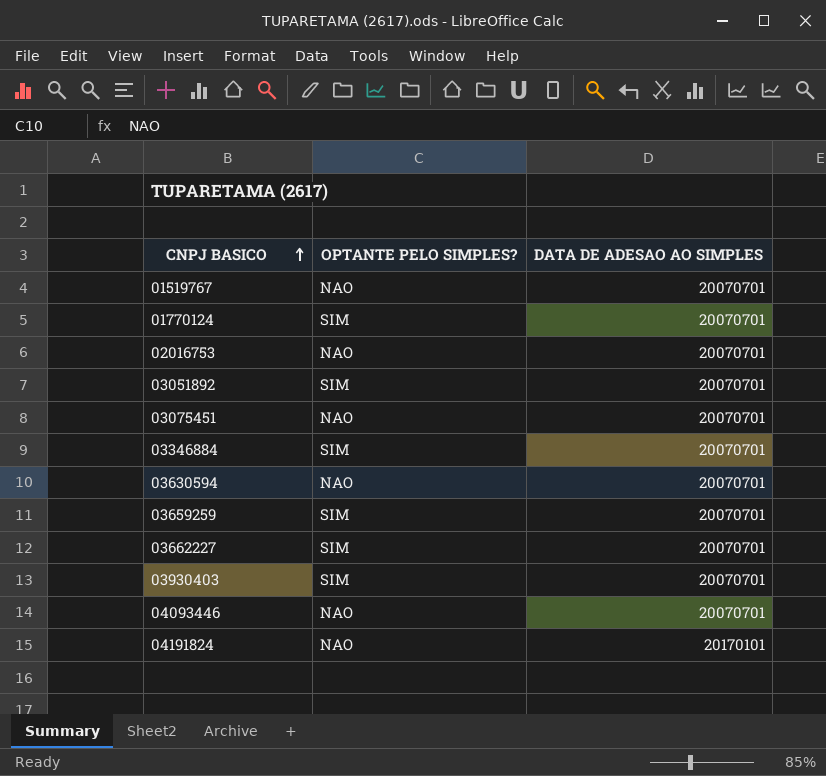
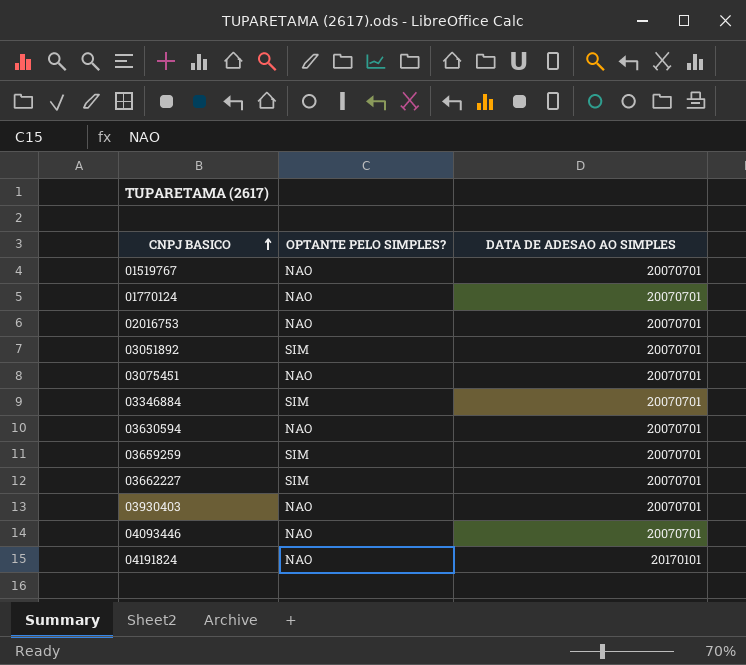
01770124 | OPTANTE PELO SIMPLES?: SIM -> NAO
03930403 | OPTANTE PELO SIMPLES?: SIM -> NAO

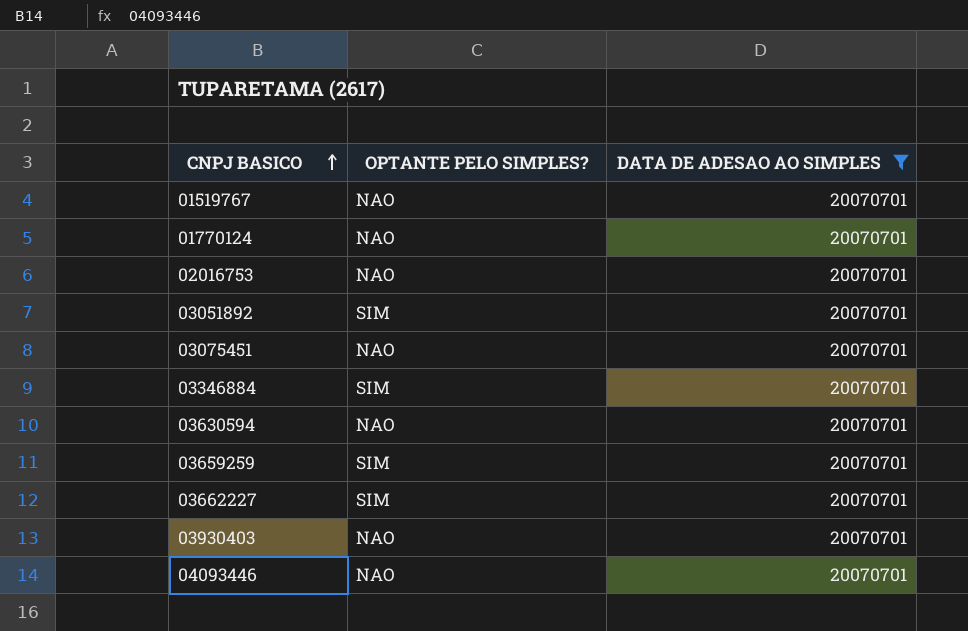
filter: none -> DATA DE ADESAO AO SIMPLES = 20070701

